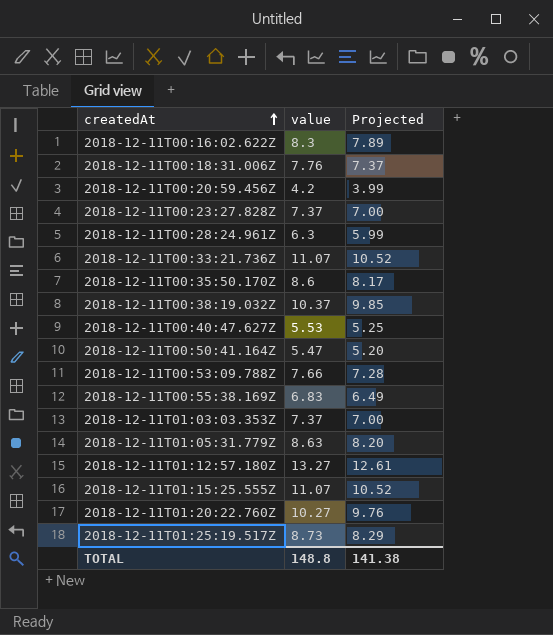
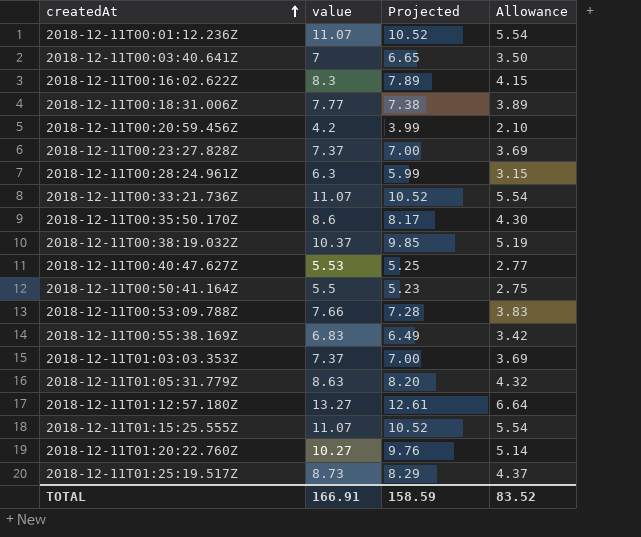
column Allowance | formula: none -> [value] * 0.5
row 2018-12-11T00:01:12.236Z: none -> 11.07 | 10.52 | 5.54
row 2018-12-11T00:03:40.641Z: none -> 7 | 6.65 | 3.50
2018-12-11T00:18:31.006Z | value: 7.76 -> 7.77
2018-12-11T00:18:31.006Z | Projected: 7.37 -> 7.38
2018-12-11T00:50:41.164Z | value: 5.47 -> 5.5
2018-12-11T00:50:41.164Z | Projected: 5.20 -> 5.23
TOTAL | value: 148.8 -> 166.91
TOTAL | Projected: 141.38 -> 158.59

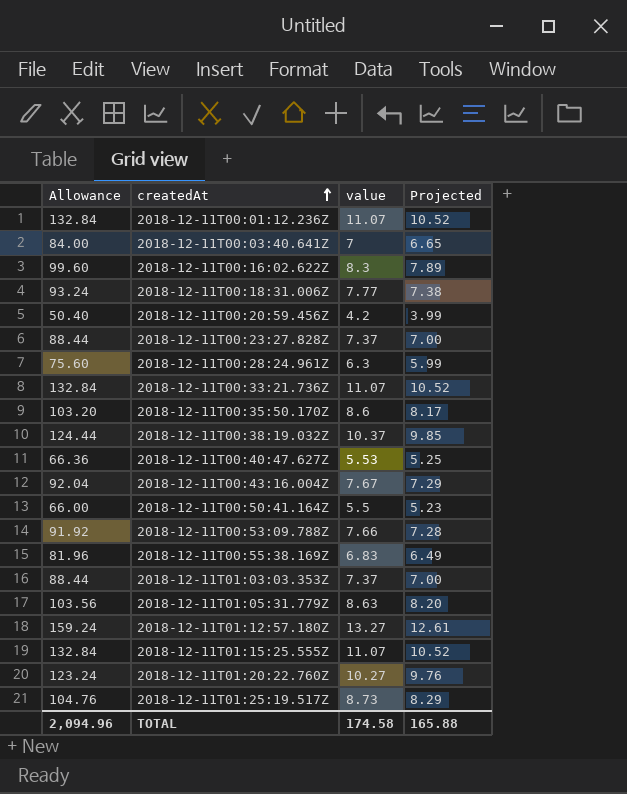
column Allowance | formula: [value] * 0.5 -> [value] * 12
column Allowance | position: 4 -> 1
row 2018-12-11T00:43:16.004Z: none -> 92.04 | 7.67 | 7.29
TOTAL | Allowance: 83.52 -> 2,094.96
TOTAL | value: 166.91 -> 174.58
TOTAL | Projected: 158.59 -> 165.88

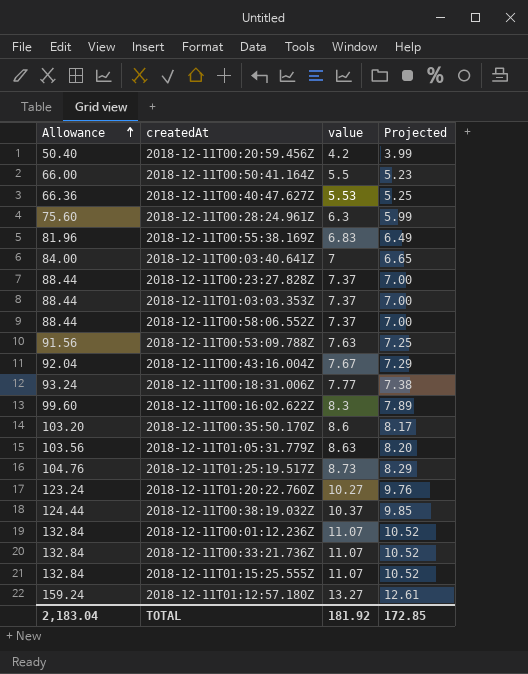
row order: createdAt ascending -> Allowance ascending
row 2018-12-11T00:58:06.552Z: none -> 88.44 | 7.37 | 7.00
2018-12-11T00:53:09.788Z | Allowance: 91.92 -> 91.56
2018-12-11T00:53:09.788Z | value: 7.66 -> 7.63
2018-12-11T00:53:09.788Z | Projected: 7.28 -> 7.25
TOTAL | Allowance: 2,094.96 -> 2,183.04
TOTAL | value: 174.58 -> 181.92
TOTAL | Projected: 165.88 -> 172.85

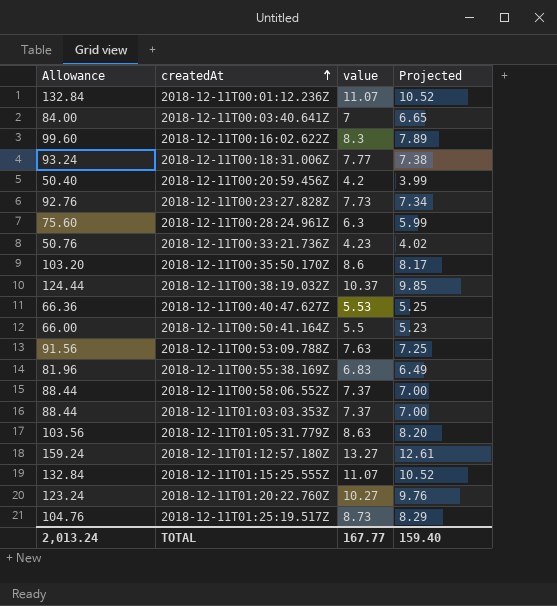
row order: Allowance ascending -> createdAt ascending
row 2018-12-11T00:43:16.004Z: 92.04 | 7.67 | 7.29 -> none
2018-12-11T00:23:27.828Z | Allowance: 88.44 -> 92.76
2018-12-11T00:23:27.828Z | value: 7.37 -> 7.73
2018-12-11T00:23:27.828Z | Projected: 7.00 -> 7.34
2018-12-11T00:33:21.736Z | Allowance: 132.84 -> 50.76
2018-12-11T00:33:21.736Z | value: 11.07 -> 4.23
2018-12-11T00:33:21.736Z | Projected: 10.52 -> 4.02
TOTAL | Allowance: 2,183.04 -> 2,013.24
TOTAL | value: 181.92 -> 167.77
TOTAL | Projected: 172.85 -> 159.40

